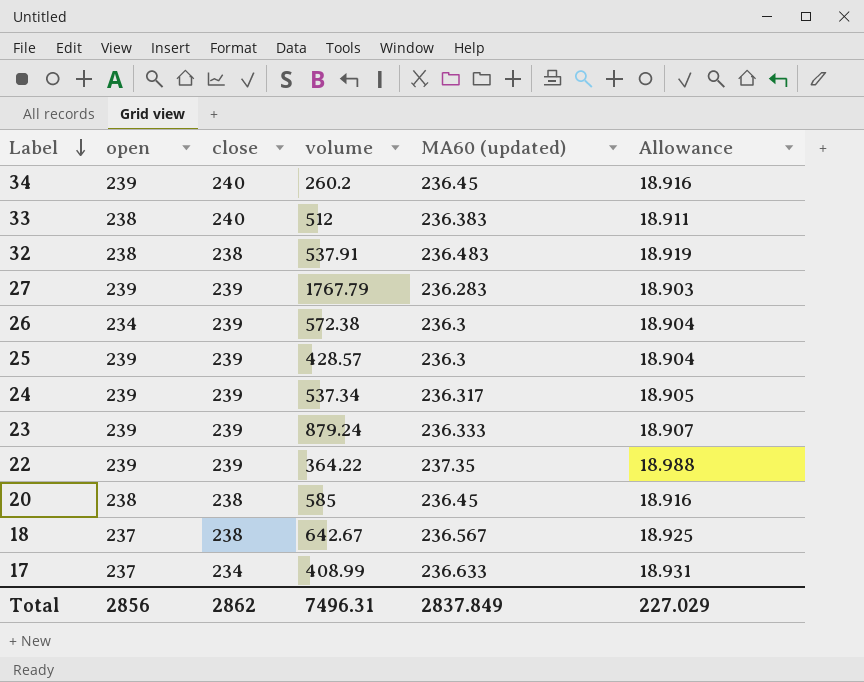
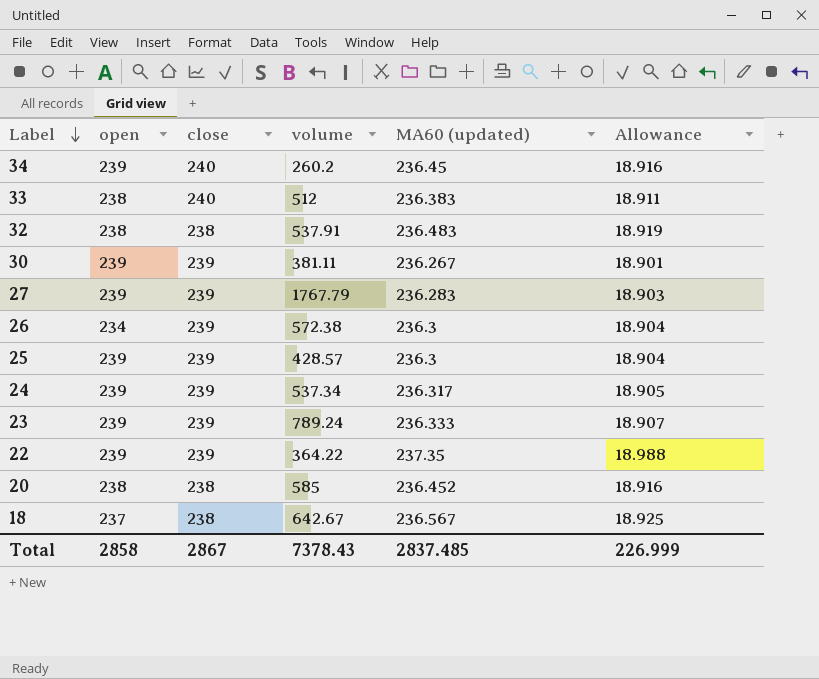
row 17: 237 | 234 | 408.99 | 236.633 | 18.931 -> none
row 30: none -> 239 | 239 | 381.11 | 236.267 | 18.901
23 | volume: 879.24 -> 789.24
20 | MA60 (updated): 236.45 -> 236.452
Total | open: 2856 -> 2858
Total | close: 2862 -> 2867
Total | volume: 7496.31 -> 7378.43
Total | MA60 (updated): 2837.849 -> 2837.485
Total | Allowance: 227.029 -> 226.999

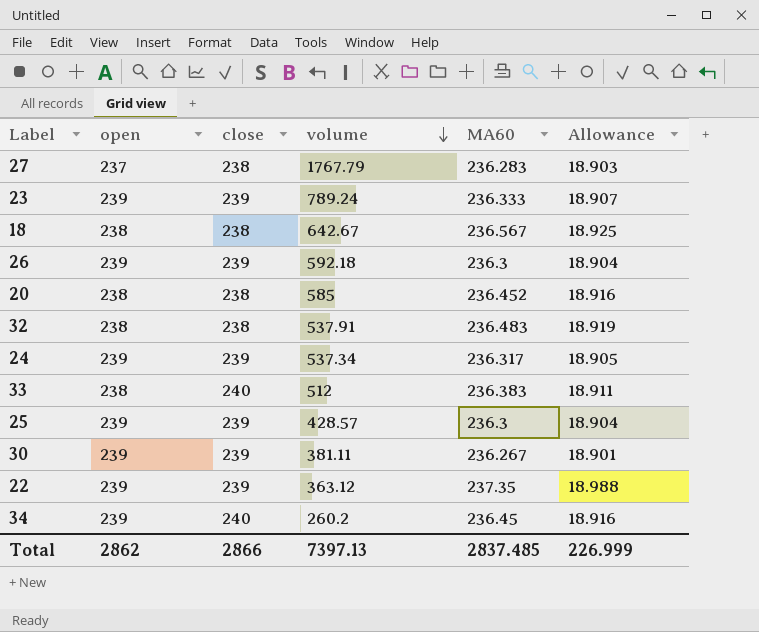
row order: Label descending -> volume descending
column name: MA60 (updated) -> MA60
27 | open: 239 -> 237
27 | close: 239 -> 238
18 | open: 237 -> 238
26 | open: 234 -> 239
26 | volume: 572.38 -> 592.18
22 | volume: 364.22 -> 363.12
Total | open: 2858 -> 2862
Total | close: 2867 -> 2866
Total | volume: 7378.43 -> 7397.13

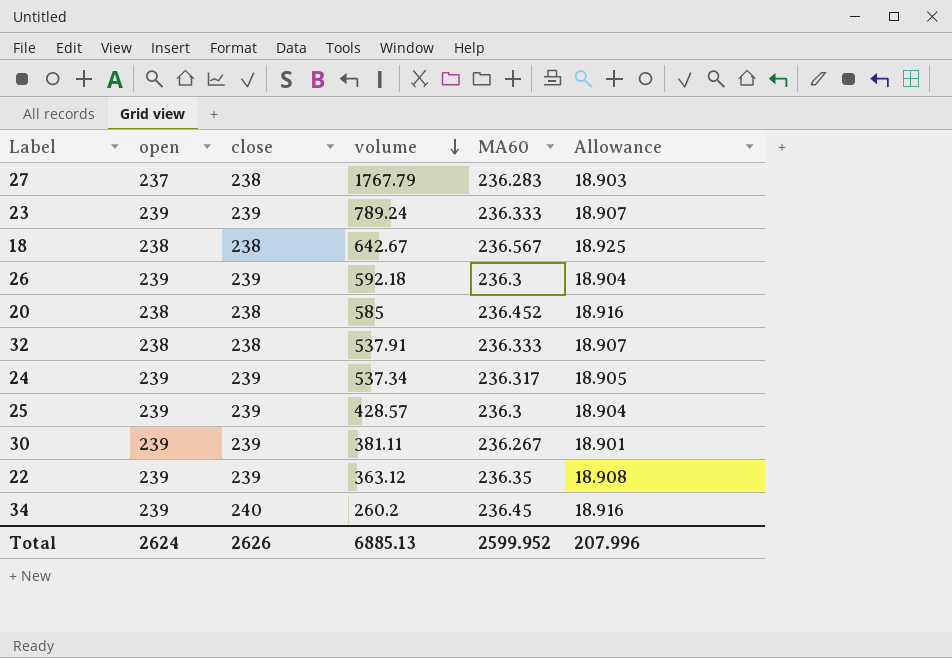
row 33: 238 | 240 | 512 | 236.383 | 18.911 -> none
32 | MA60: 236.483 -> 236.333
32 | Allowance: 18.919 -> 18.907
22 | MA60: 237.35 -> 236.35
22 | Allowance: 18.988 -> 18.908
Total | open: 2862 -> 2624
Total | close: 2866 -> 2626
Total | volume: 7397.13 -> 6885.13
Total | MA60: 2837.485 -> 2599.952
Total | Allowance: 226.999 -> 207.996

